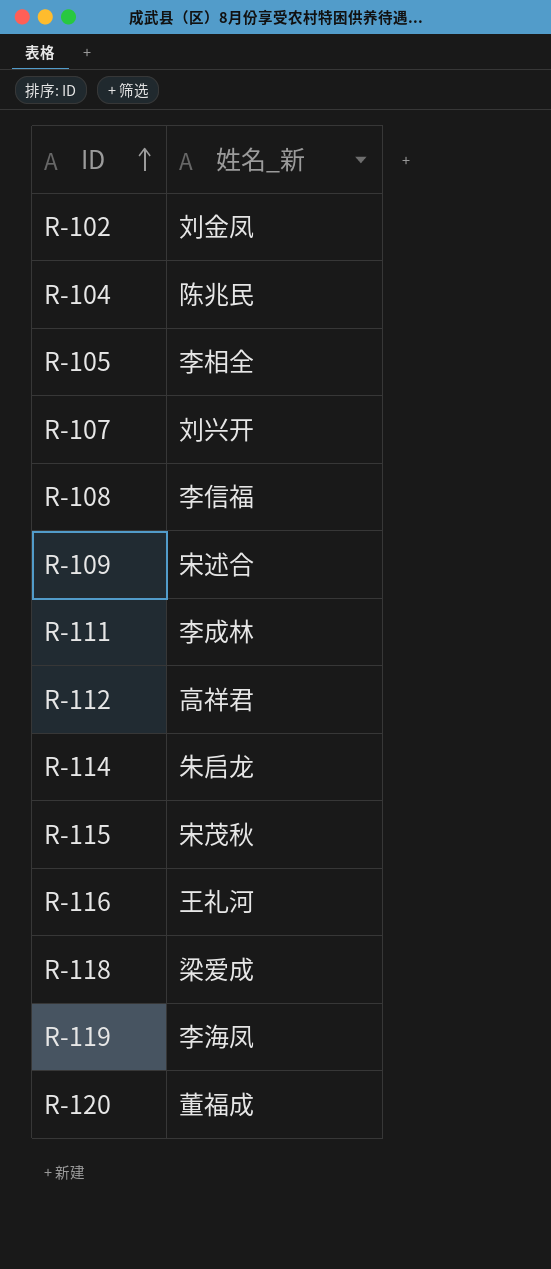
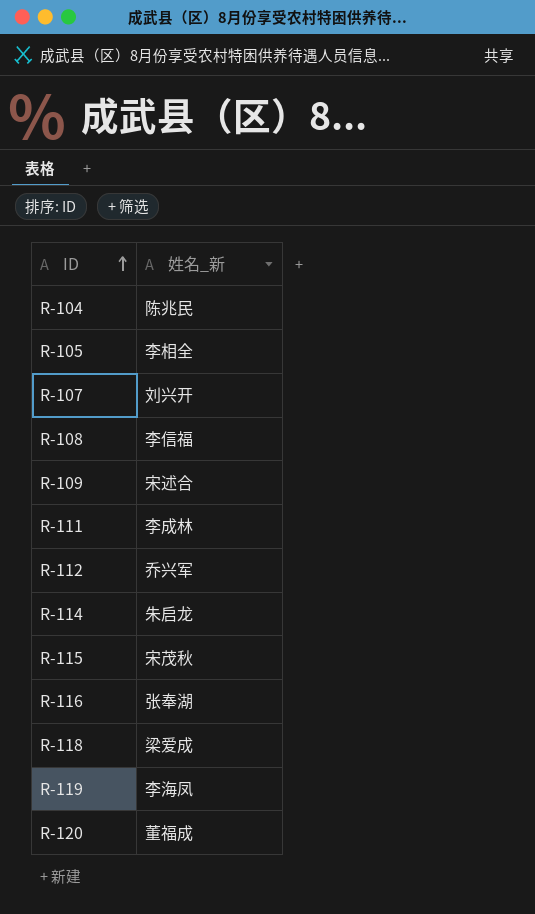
row R-102: 刘金凤 -> none
R-112 | 姓名_新: 高祥君 -> 乔兴军
R-116 | 姓名_新: 王礼河 -> 张奉湖

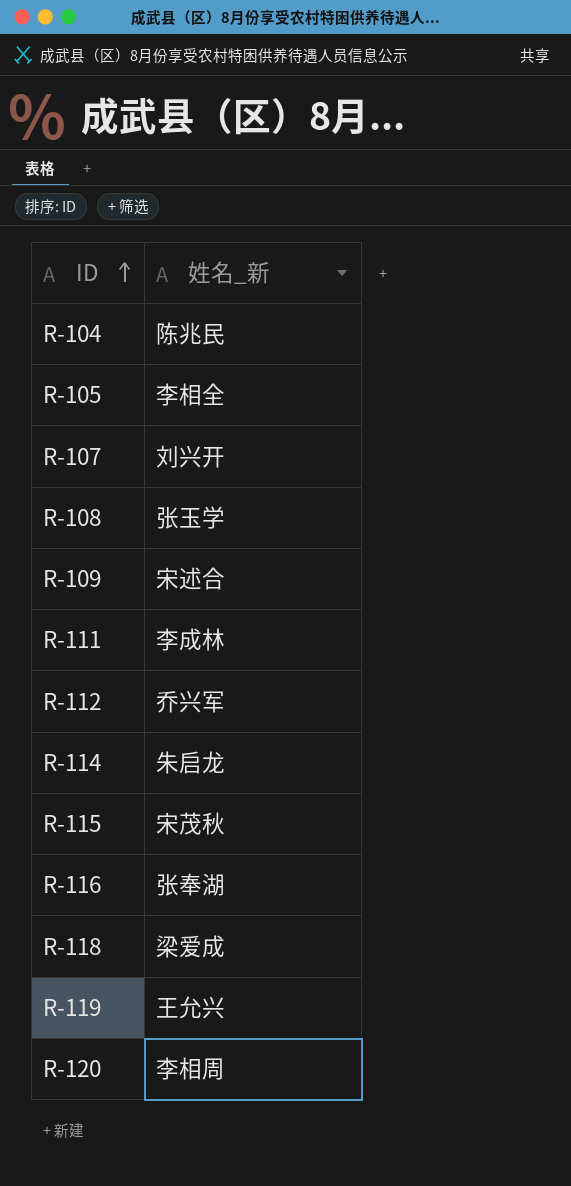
R-108 | 姓名_新: 李信福 -> 张玉学
R-119 | 姓名_新: 李海凤 -> 王允兴
R-120 | 姓名_新: 董福成 -> 李相周

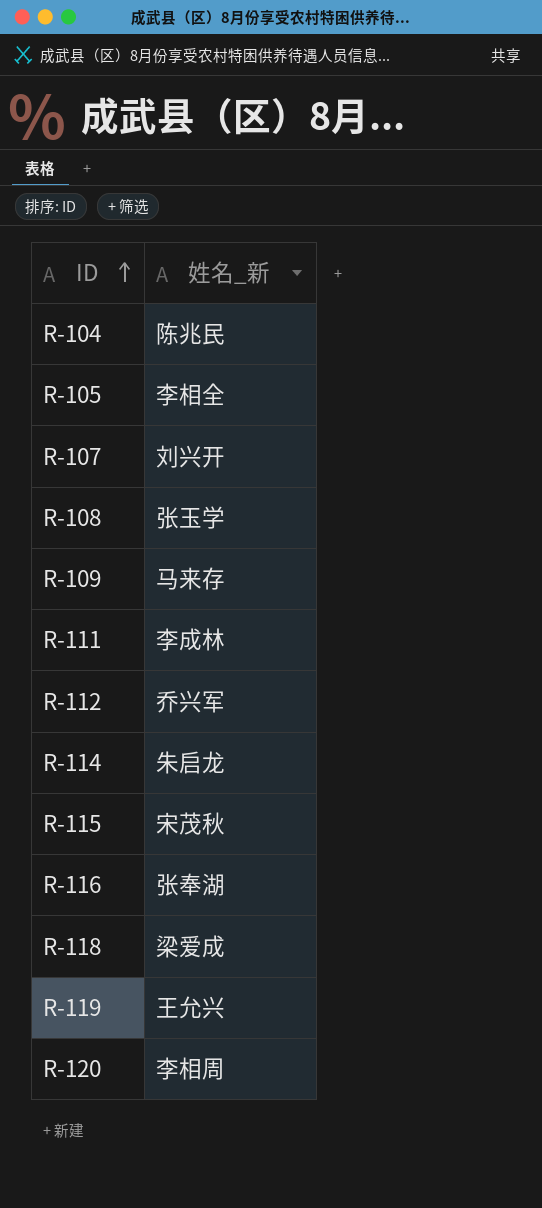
R-109 | 姓名_新: 宋述合 -> 马来存

